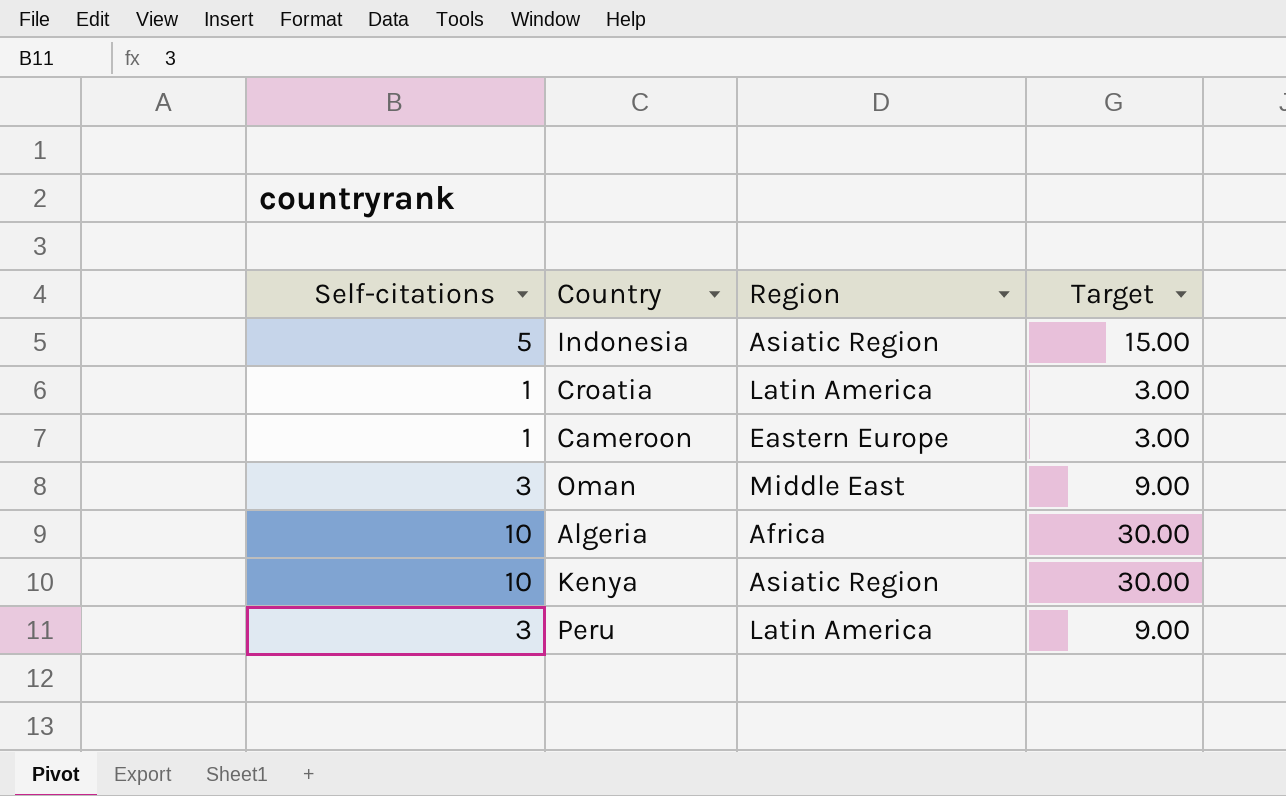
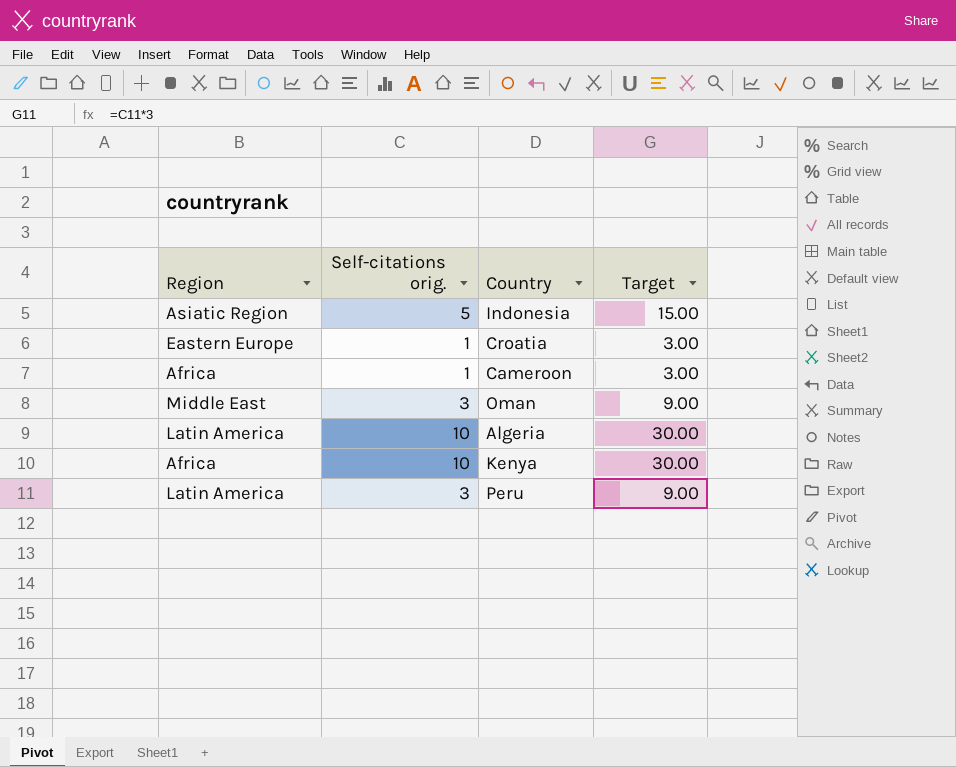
column Region | position: 3 -> 1
column name: Self-citations -> Self-citations orig.
Croatia | Region: Latin America -> Eastern Europe
Cameroon | Region: Eastern Europe -> Africa
Algeria | Region: Africa -> Latin America
Kenya | Region: Asiatic Region -> Africa

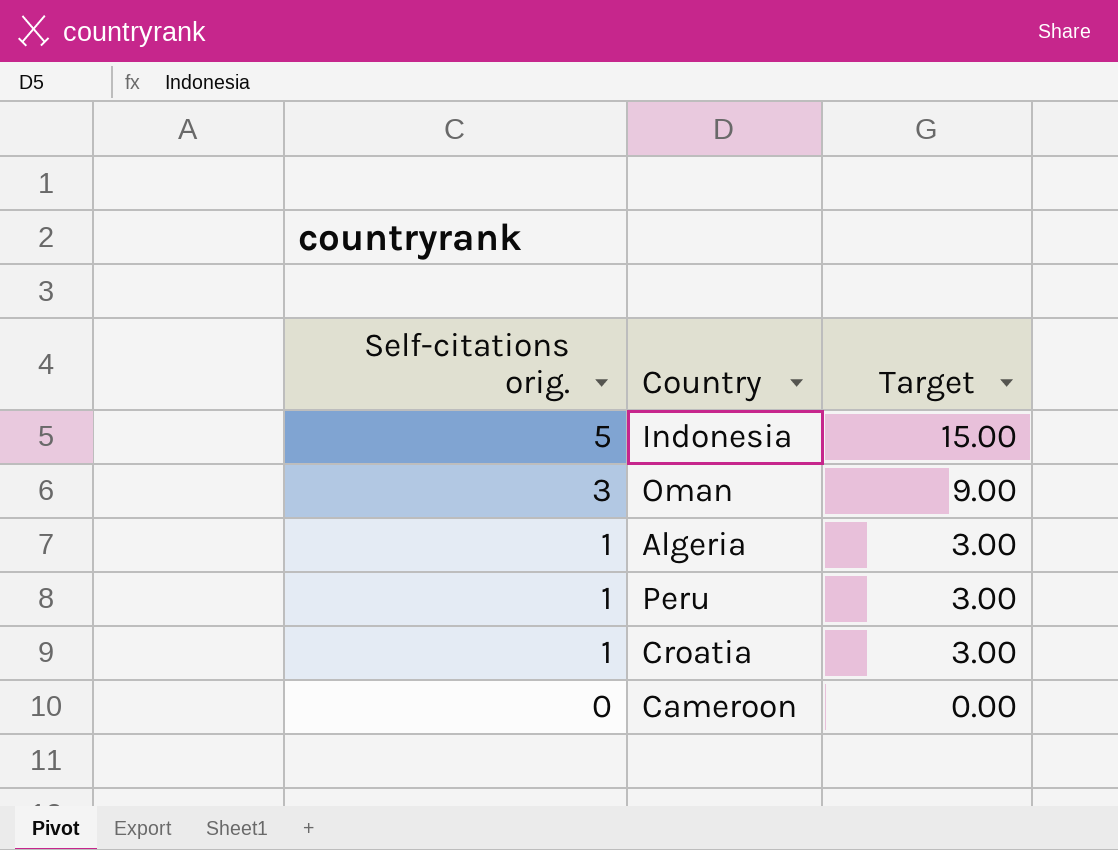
row order: none -> Self-citations orig. descending
column Region | position: 1 -> none
row Kenya: Africa | 10 | 30.00 -> none
Algeria | Self-citations orig.: 10 -> 1
Algeria | Target: 30.00 -> 3.00
Peru | Self-citations orig.: 3 -> 1
Peru | Target: 9.00 -> 3.00
Cameroon | Self-citations orig.: 1 -> 0
Cameroon | Target: 3.00 -> 0.00

